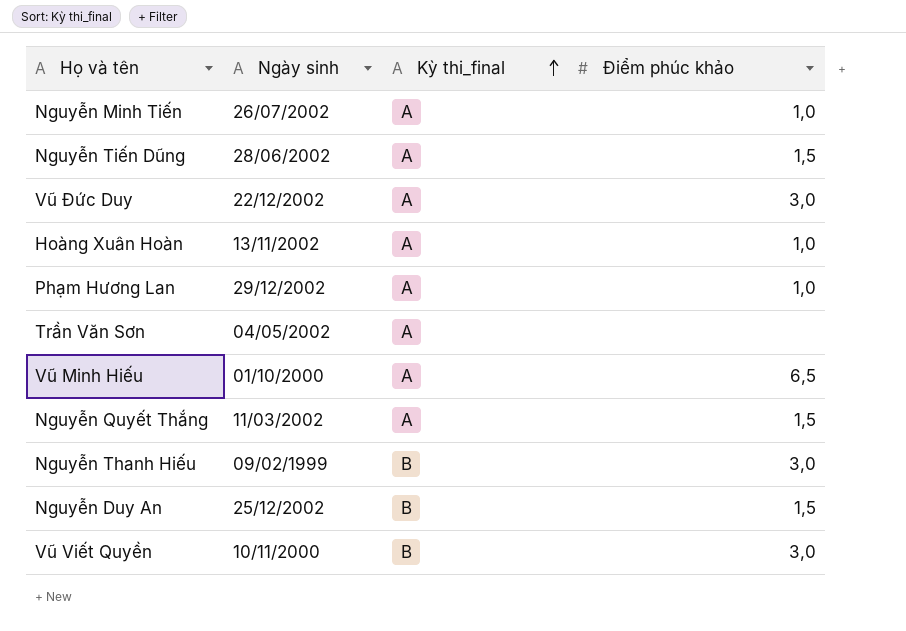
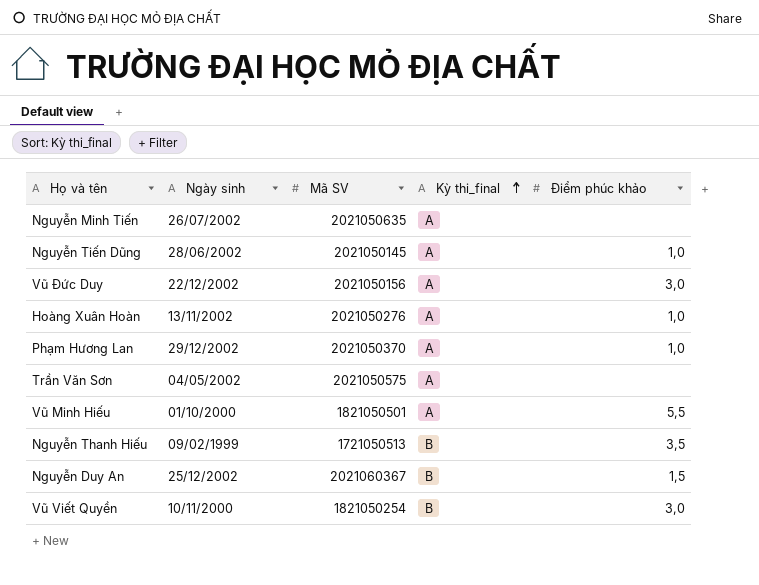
column Mã SV | position: none -> 3
row Nguyễn Quyết Thắng: 11/03/2002 | A | 1,5 -> none
Nguyễn Minh Tiến | Điểm phúc khảo: 1,0 -> none
Nguyễn Tiến Dũng | Điểm phúc khảo: 1,5 -> 1,0
Vũ Minh Hiếu | Điểm phúc khảo: 6,5 -> 5,5
Nguyễn Thanh Hiếu | Điểm phúc khảo: 3,0 -> 3,5

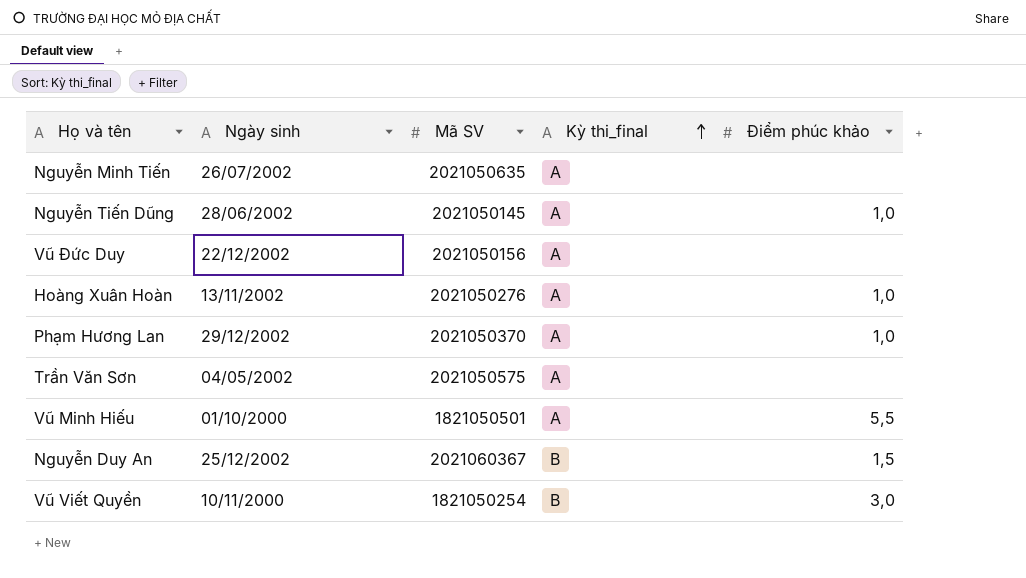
row Nguyễn Thanh Hiếu: 09/02/1999 | 1721050513 | B | 3,5 -> none
Vũ Đức Duy | Điểm phúc khảo: 3,0 -> none

